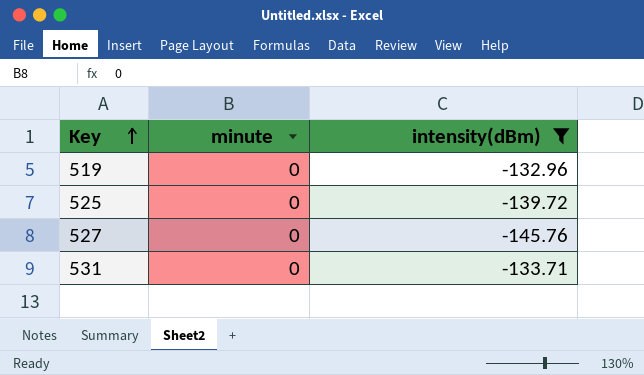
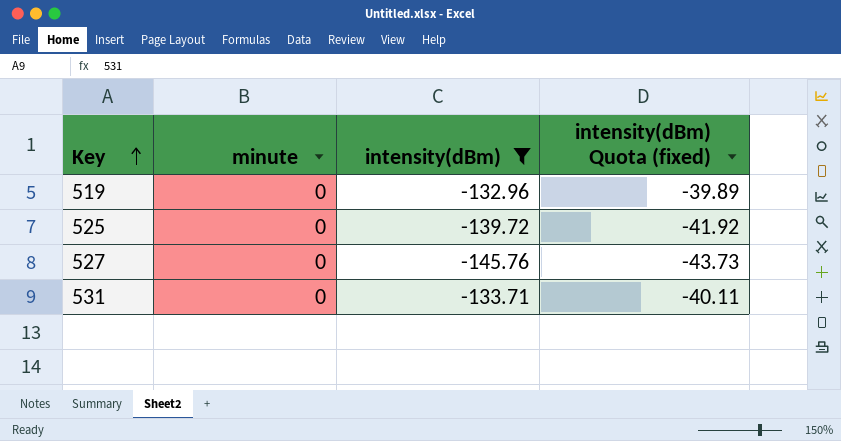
column intensity(dBm) Quota (fixed) | formula: none -> [intensity(dBm)] * 0.3

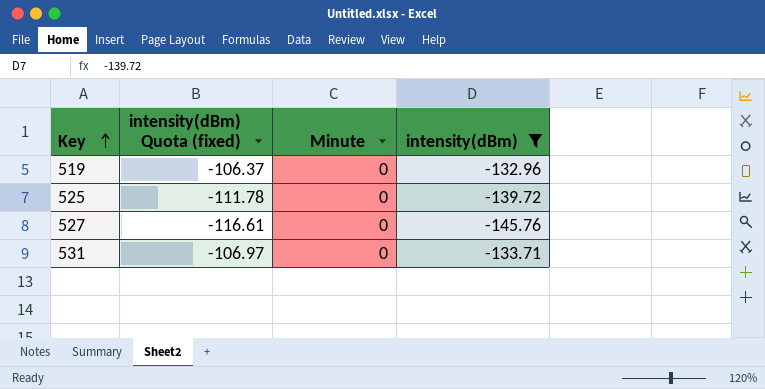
column intensity(dBm) Quota (fixed) | formula: [intensity(dBm)] * 0.3 -> [intensity(dBm)] * 0.8
column intensity(dBm) Quota (fixed) | position: 4 -> 2
column name: minute -> Minute

